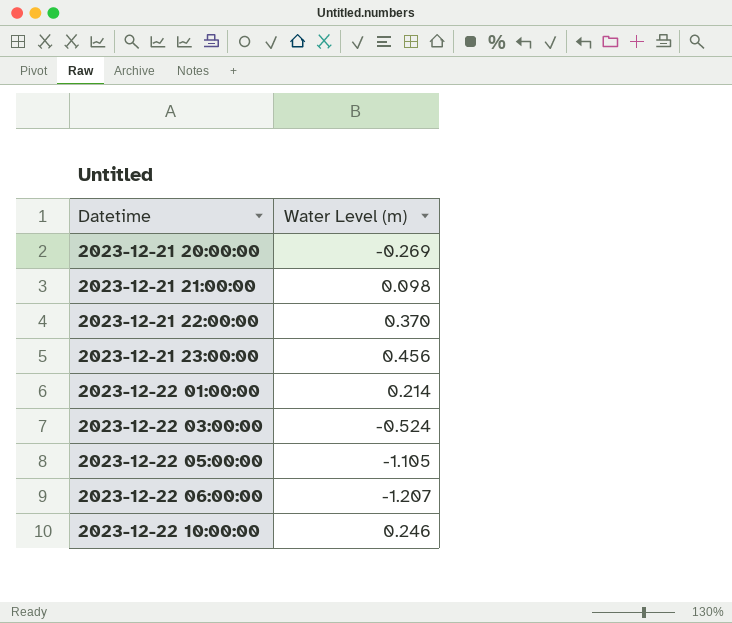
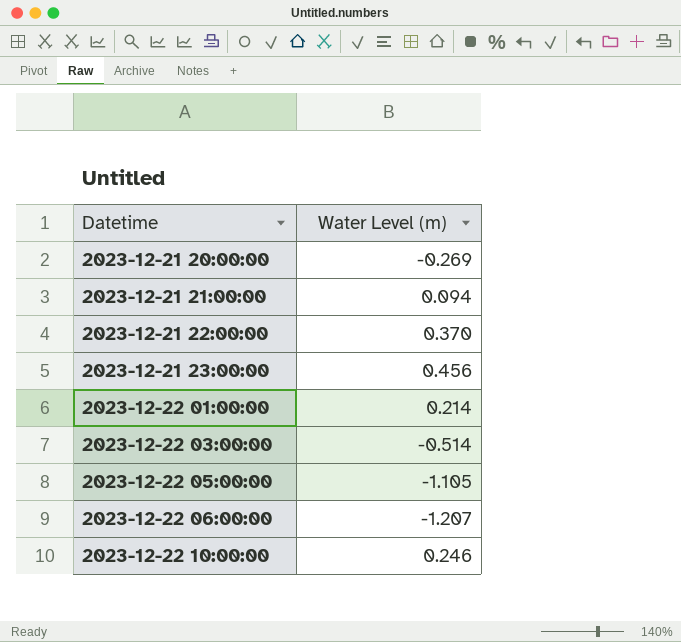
2023-12-21 21:00:00 | Water Level (m): 0.098 -> 0.094
2023-12-22 03:00:00 | Water Level (m): -0.524 -> -0.514

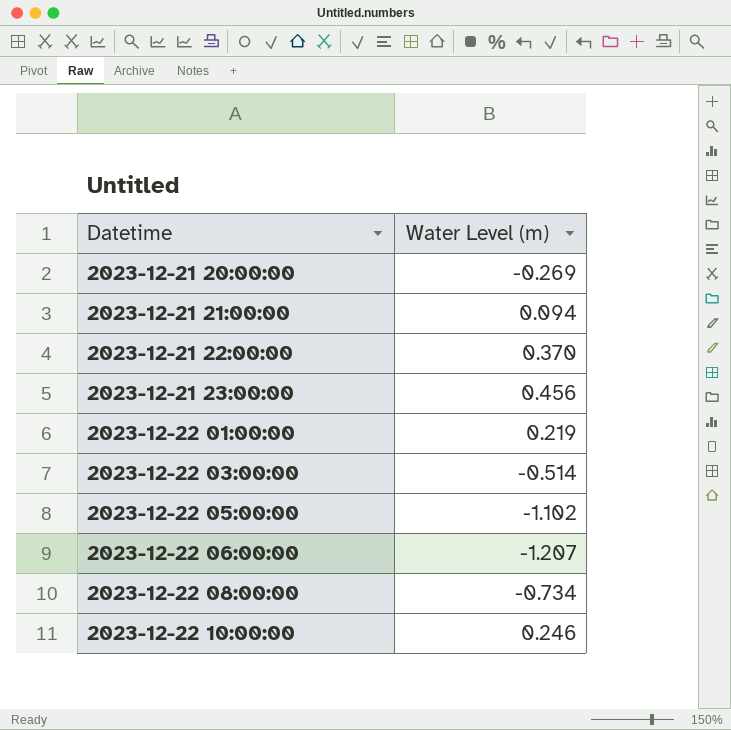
2023-12-22 01:00:00 | Water Level (m): 0.214 -> 0.219
2023-12-22 05:00:00 | Water Level (m): -1.105 -> -1.102
row 2023-12-22 08:00:00: none -> -0.734

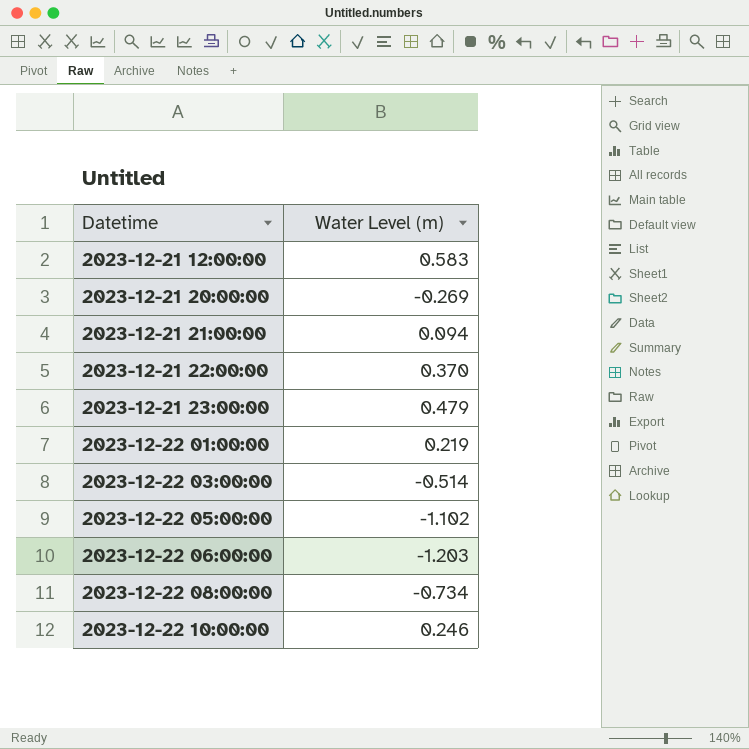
row 2023-12-21 12:00:00: none -> 0.583
2023-12-21 23:00:00 | Water Level (m): 0.456 -> 0.479
2023-12-22 06:00:00 | Water Level (m): -1.207 -> -1.203

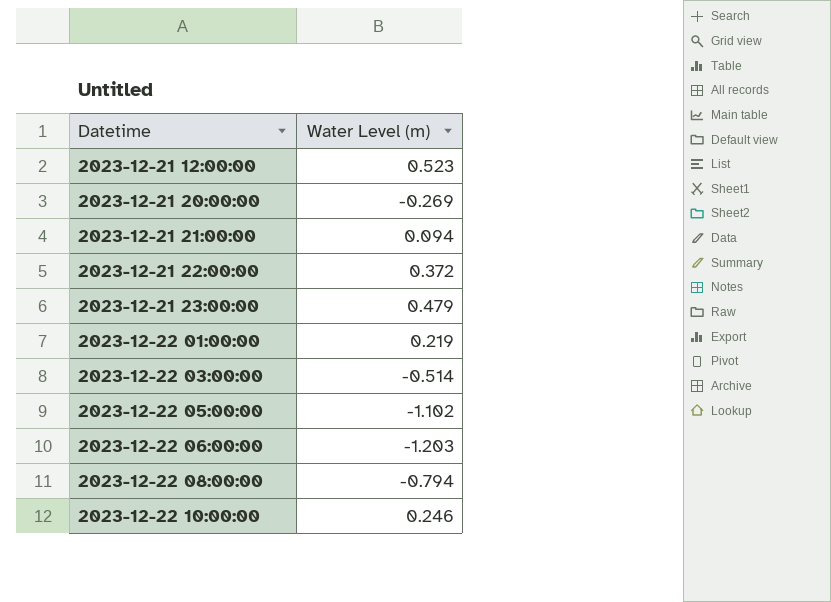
2023-12-21 12:00:00 | Water Level (m): 0.583 -> 0.523
2023-12-21 22:00:00 | Water Level (m): 0.370 -> 0.372
2023-12-22 08:00:00 | Water Level (m): -0.734 -> -0.794

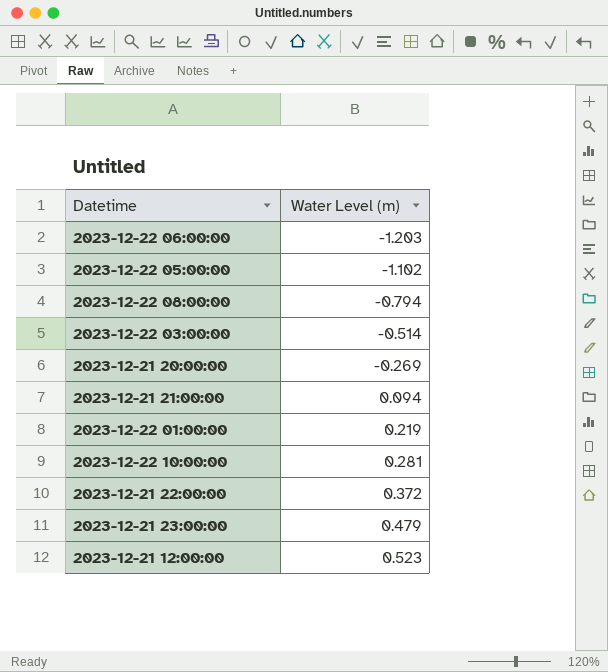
row order: Datetime ascending -> Water Level (m) ascending
2023-12-22 10:00:00 | Water Level (m): 0.246 -> 0.281

